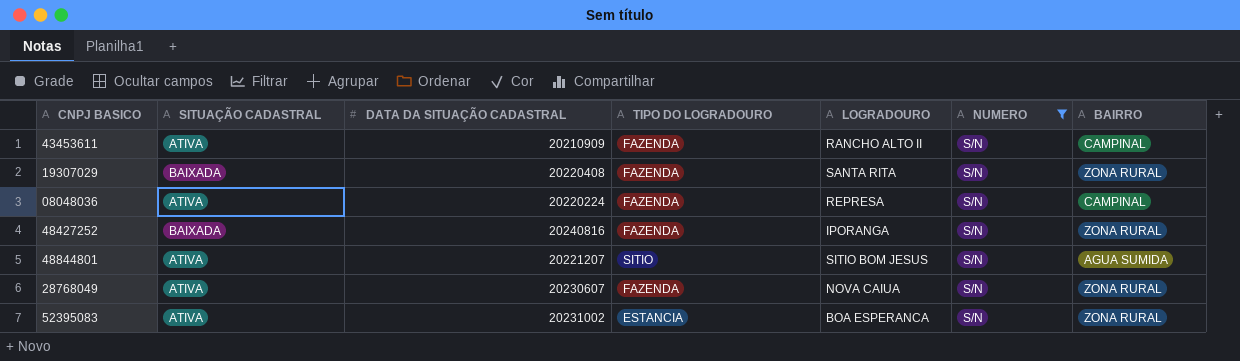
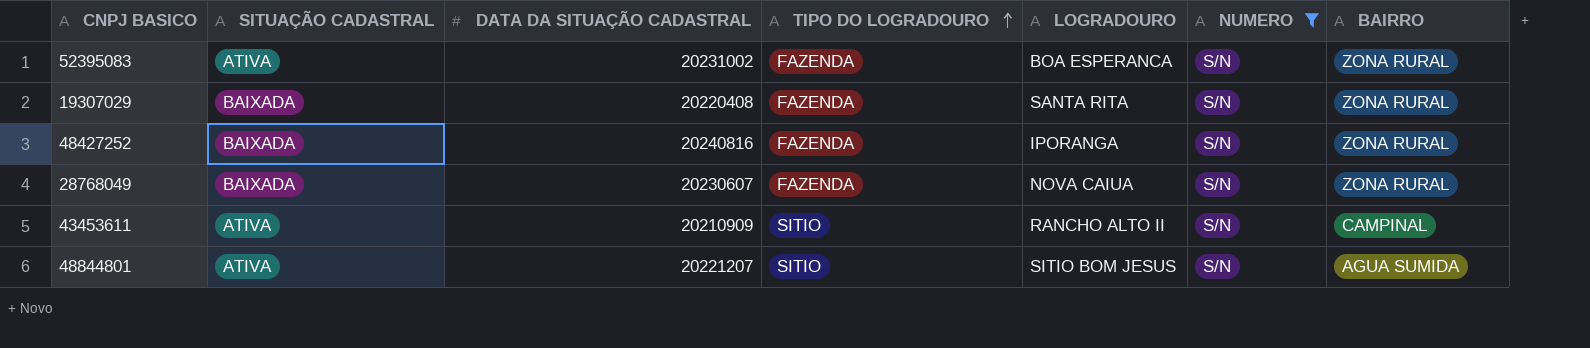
row order: none -> TIPO DO LOGRADOURO ascending
row 08048036: ATIVA | 20220224 | FAZENDA | REPRESA | S/N | CAMPINAL -> none
52395083 | TIPO DO LOGRADOURO: ESTANCIA -> FAZENDA
28768049 | SITUAÇÃO CADASTRAL: ATIVA -> BAIXADA
43453611 | TIPO DO LOGRADOURO: FAZENDA -> SITIO

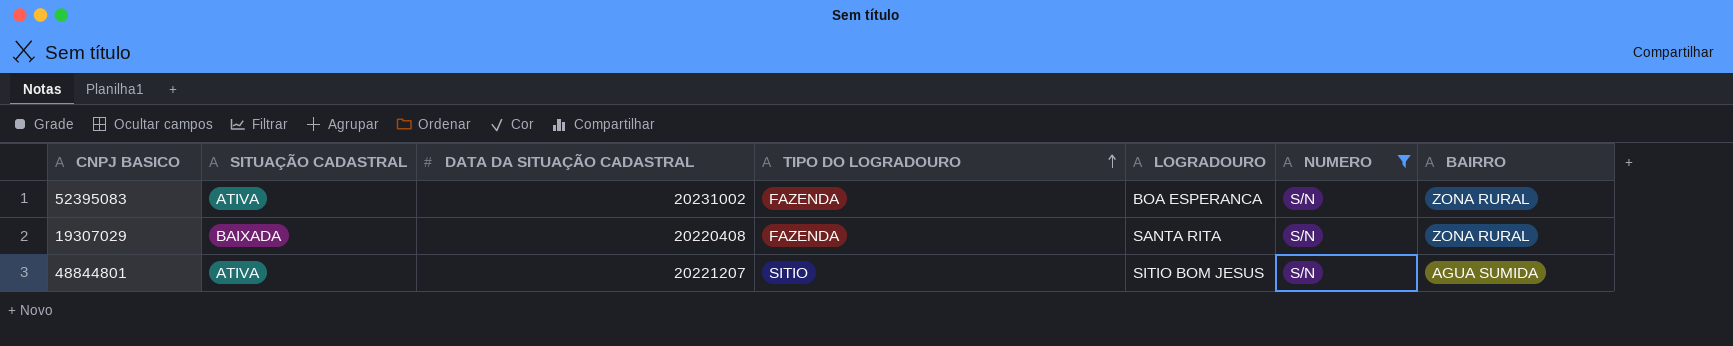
row 48427252: BAIXADA | 20240816 | FAZENDA | IPORANGA | S/N | ZONA RURAL -> none
row 28768049: BAIXADA | 20230607 | FAZENDA | NOVA CAIUA | S/N | ZONA RURAL -> none
row 43453611: ATIVA | 20210909 | SITIO | RANCHO ALTO II | S/N | CAMPINAL -> none

